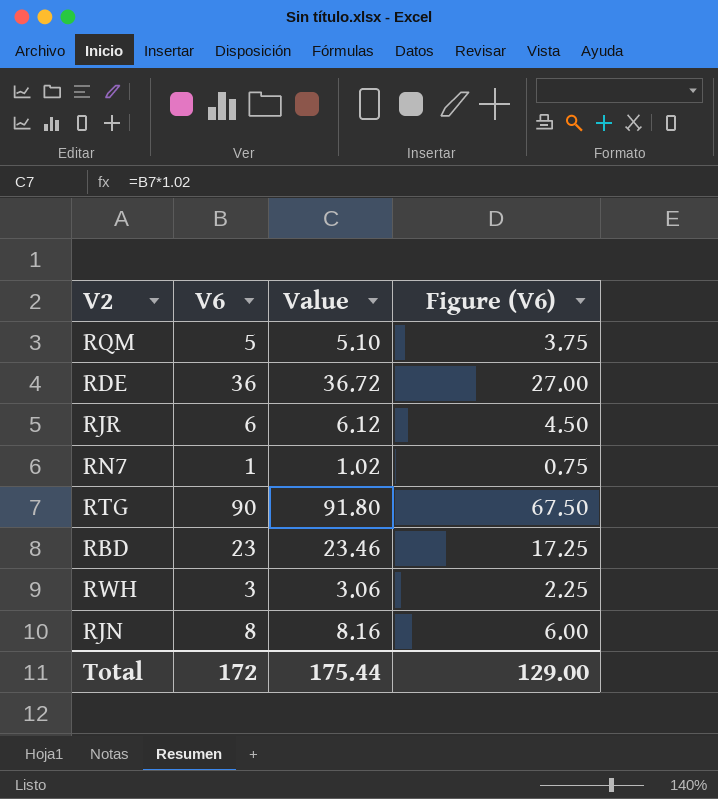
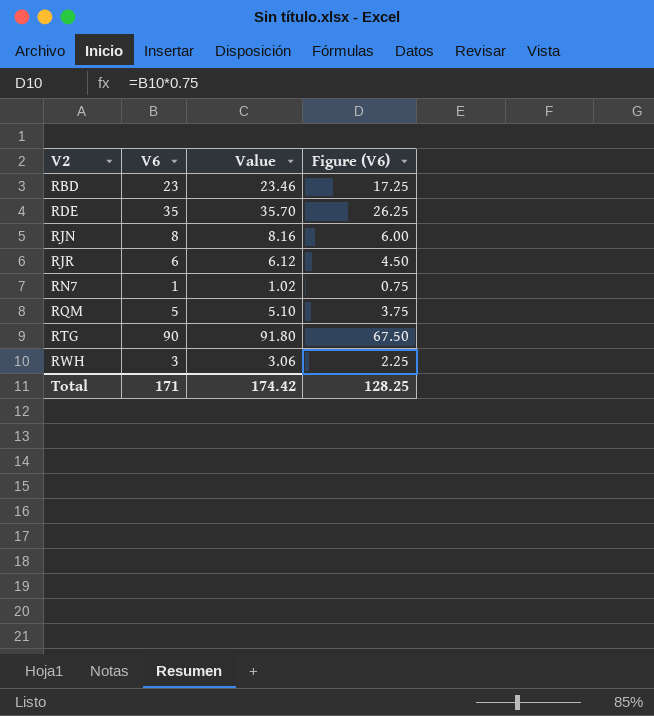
row order: none -> V2 ascending
RDE | V6: 36 -> 35
RDE | Value: 36.72 -> 35.70
RDE | Figure (V6): 27.00 -> 26.25
Total | V6: 172 -> 171
Total | Value: 175.44 -> 174.42
Total | Figure (V6): 129.00 -> 128.25

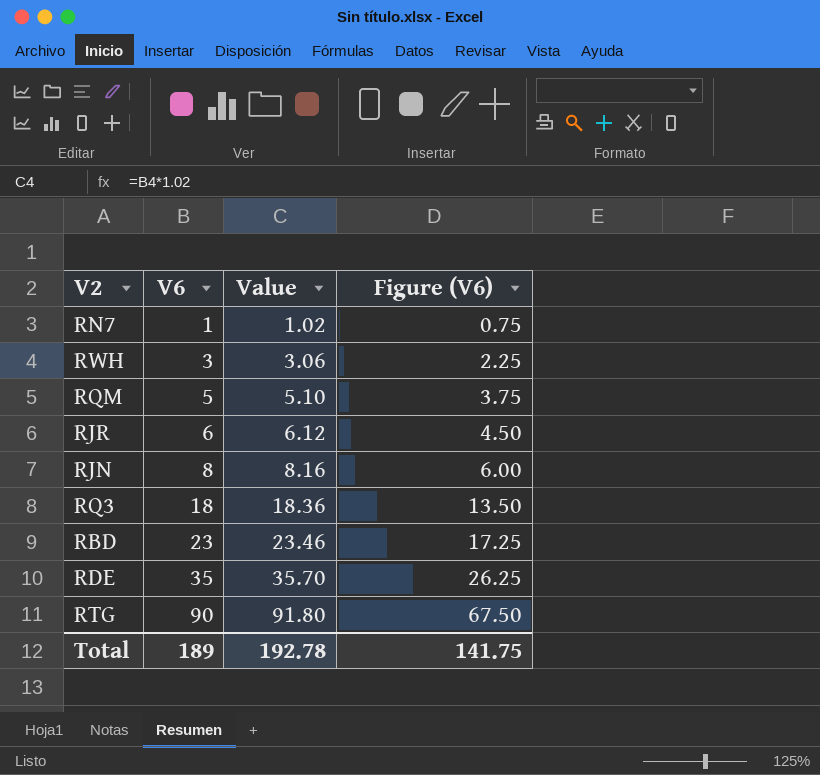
row order: V2 ascending -> V6 ascending
row RQ3: none -> 18 | 18.36 | 13.50
Total | V6: 171 -> 189
Total | Value: 174.42 -> 192.78
Total | Figure (V6): 128.25 -> 141.75

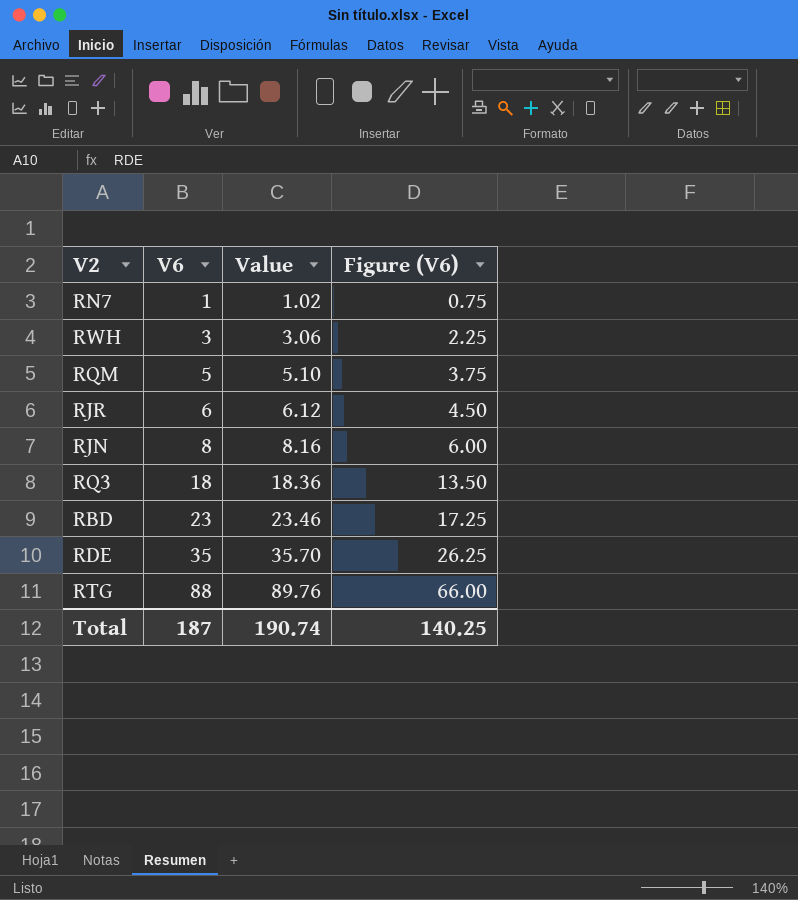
RTG | V6: 90 -> 88
RTG | Value: 91.80 -> 89.76
RTG | Figure (V6): 67.50 -> 66.00
Total | V6: 189 -> 187
Total | Value: 192.78 -> 190.74
Total | Figure (V6): 141.75 -> 140.25

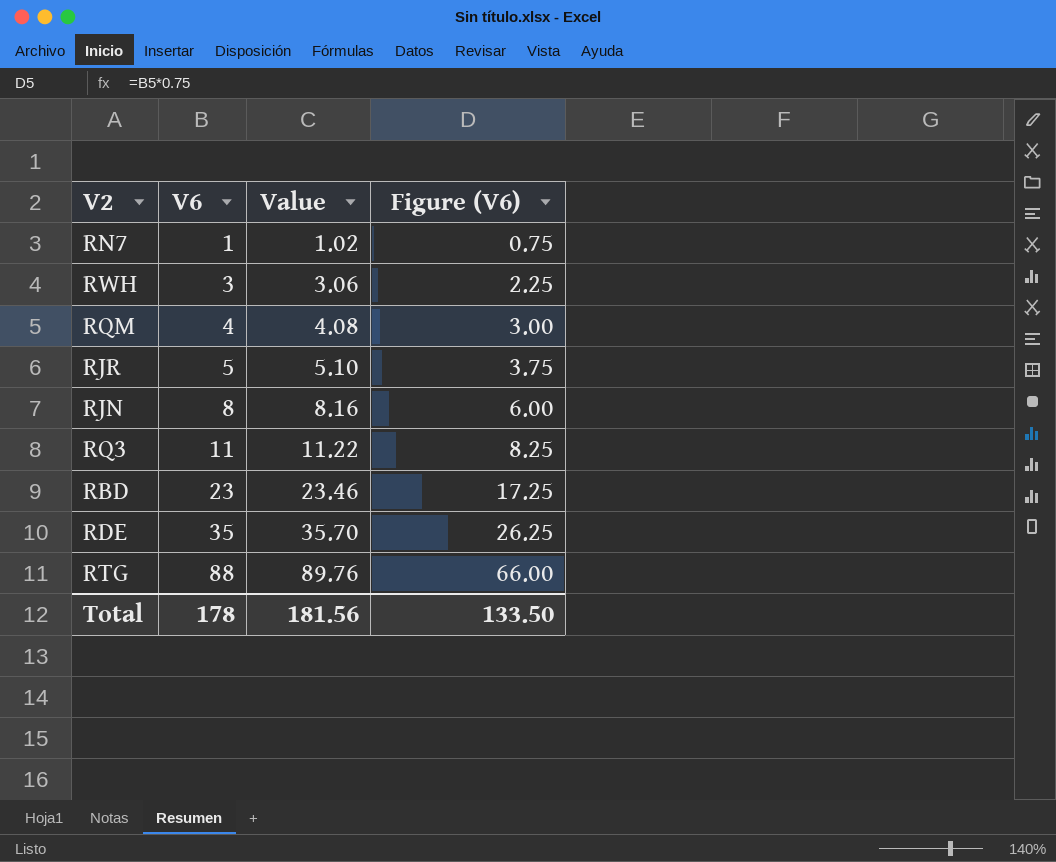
RQM | V6: 5 -> 4
RQM | Value: 5.10 -> 4.08
RQM | Figure (V6): 3.75 -> 3.00
RJR | V6: 6 -> 5
RJR | Value: 6.12 -> 5.10
RJR | Figure (V6): 4.50 -> 3.75
RQ3 | V6: 18 -> 11
RQ3 | Value: 18.36 -> 11.22
RQ3 | Figure (V6): 13.50 -> 8.25
Total | V6: 187 -> 178
Total | Value: 190.74 -> 181.56
Total | Figure (V6): 140.25 -> 133.50

